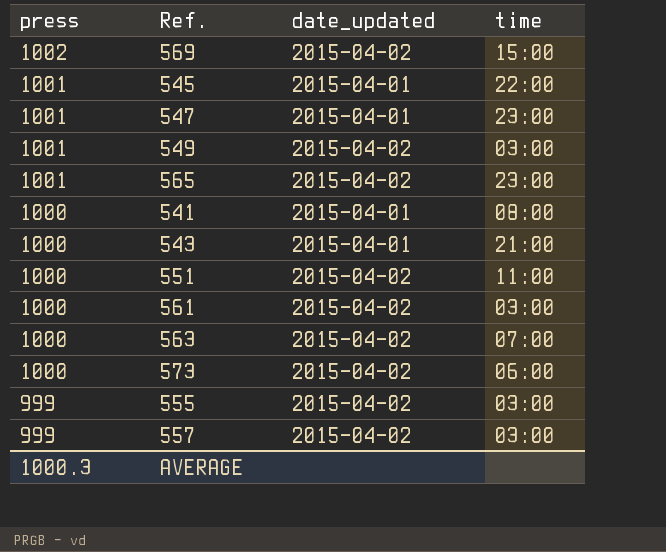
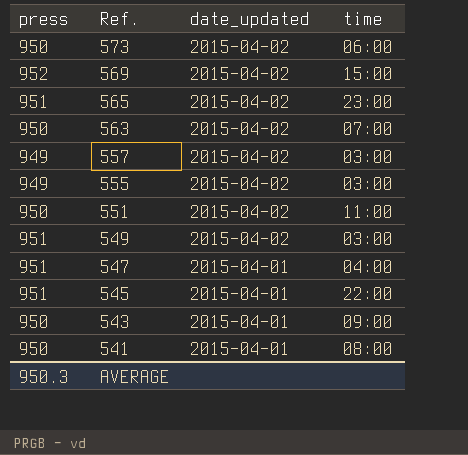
row order: press descending -> Ref. descending
row 561: 1000 | 2015-04-02 | 03:00 -> none
573 | press: 1000 -> 950
569 | press: 1002 -> 952
565 | press: 1001 -> 951
563 | press: 1000 -> 950
557 | press: 999 -> 949
555 | press: 999 -> 949
551 | press: 1000 -> 950
549 | press: 1001 -> 951
547 | press: 1001 -> 951
547 | time: 23:00 -> 04:00
545 | press: 1001 -> 951
543 | press: 1000 -> 950
543 | time: 21:00 -> 09:00
541 | press: 1000 -> 950
AVERAGE | press: 1000.3 -> 950.3

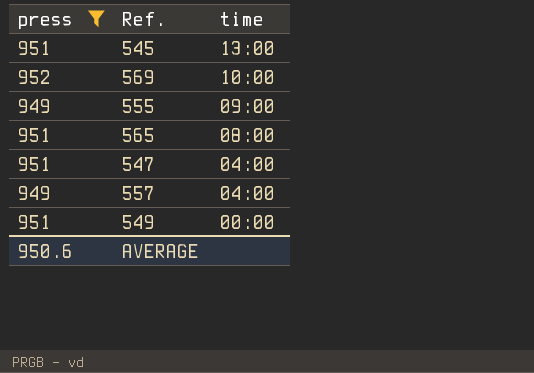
filter: none -> press != 950
row order: Ref. descending -> time descending
column date_updated | position: 3 -> none
545 | time: 22:00 -> 13:00
569 | time: 15:00 -> 10:00
555 | time: 03:00 -> 09:00
565 | time: 23:00 -> 08:00
557 | time: 03:00 -> 04:00
549 | time: 03:00 -> 00:00
AVERAGE | press: 950.3 -> 950.6

